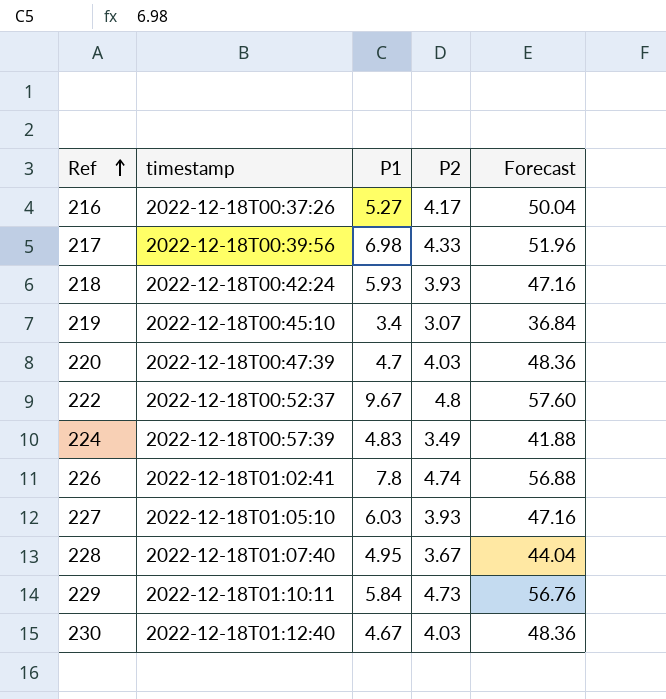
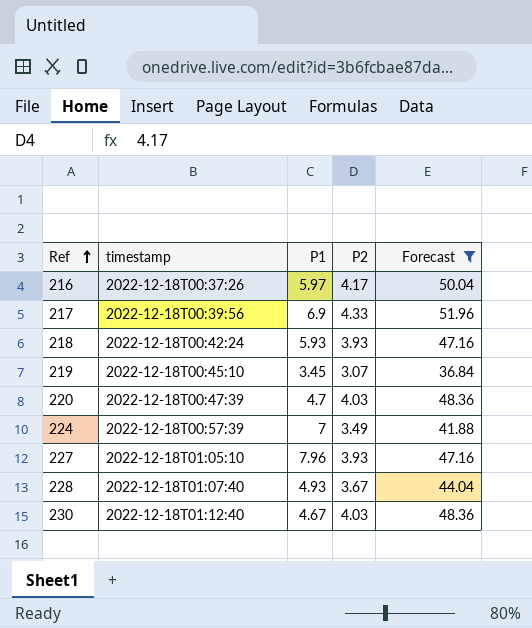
filter: none -> Forecast <= 51.96
216 | P1: 5.27 -> 5.97
217 | P1: 6.98 -> 6.9
219 | P1: 3.4 -> 3.45
224 | P1: 4.83 -> 7
227 | P1: 6.03 -> 7.96
228 | P1: 4.95 -> 4.93

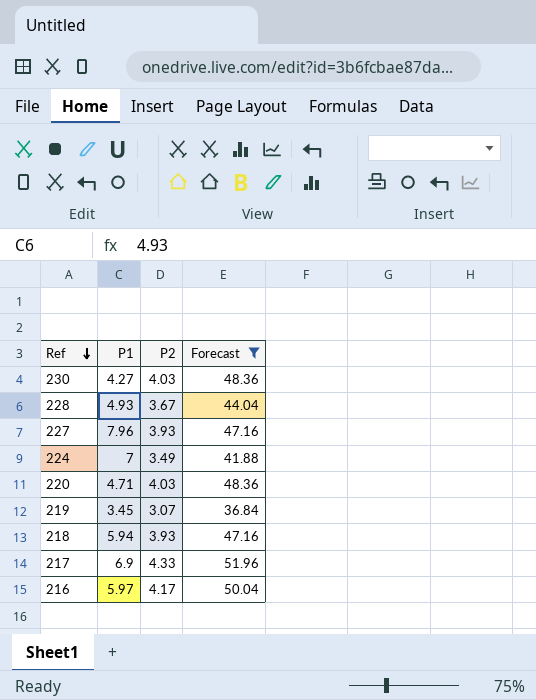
row order: Ref ascending -> Ref descending
column timestamp | position: 2 -> none
230 | P1: 4.67 -> 4.27
220 | P1: 4.7 -> 4.71
218 | P1: 5.93 -> 5.94

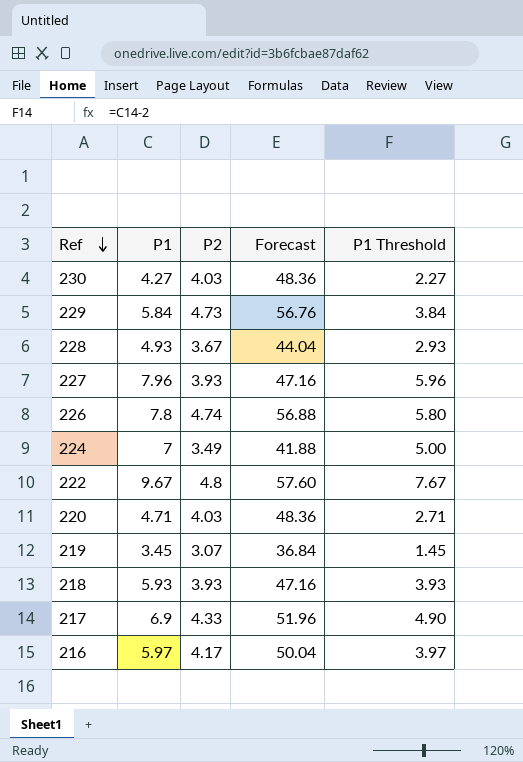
filter: Forecast <= 51.96 -> none
column P1 Threshold | formula: none -> [P1] - 2
218 | P1: 5.94 -> 5.93

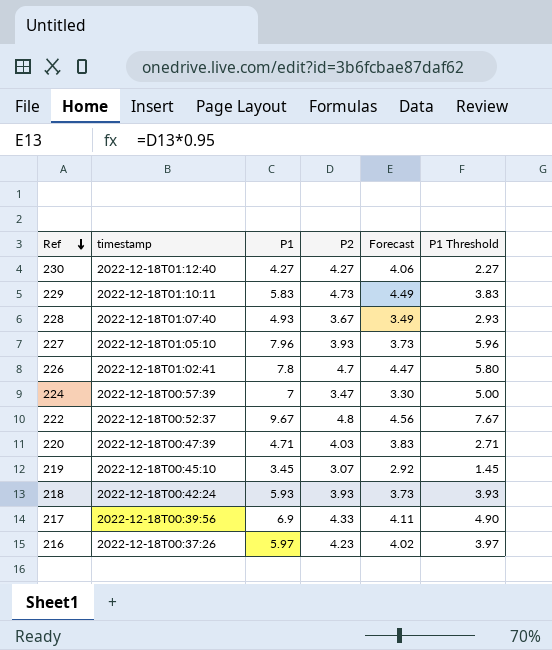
column timestamp | position: none -> 2
column Forecast | formula: [P2] * 12 -> [P2] * 0.95
230 | P2: 4.03 -> 4.27
229 | P1: 5.84 -> 5.83
229 | P1 Threshold: 3.84 -> 3.83
226 | P2: 4.74 -> 4.7
224 | P2: 3.49 -> 3.47
216 | P2: 4.17 -> 4.23

